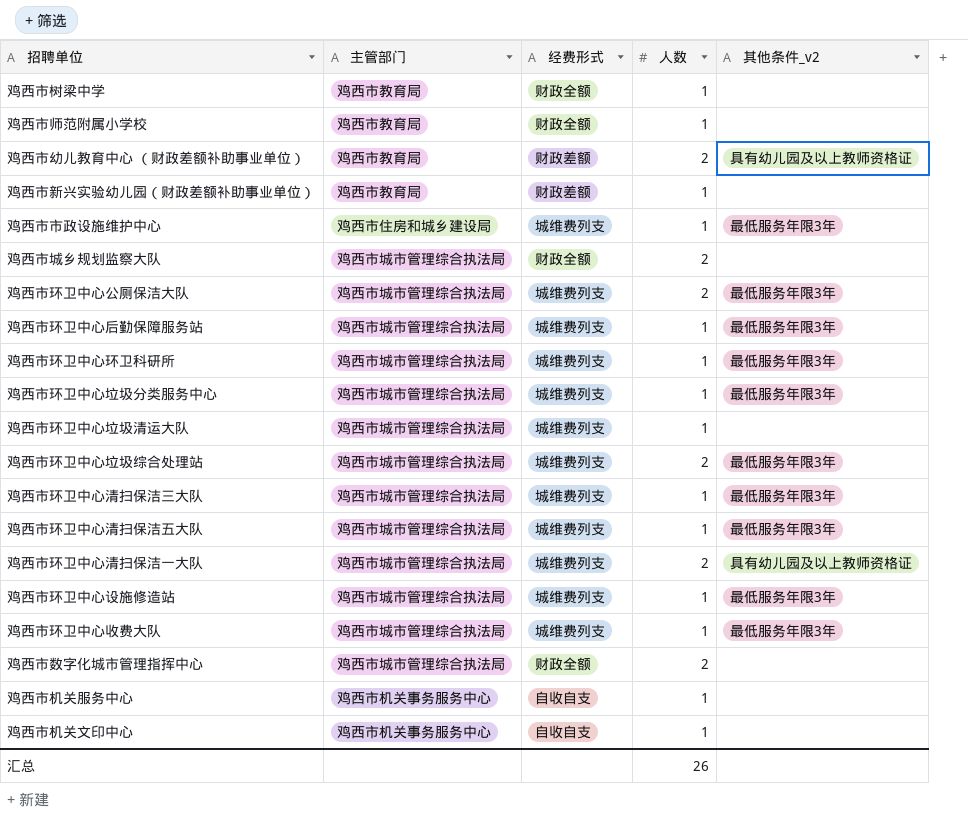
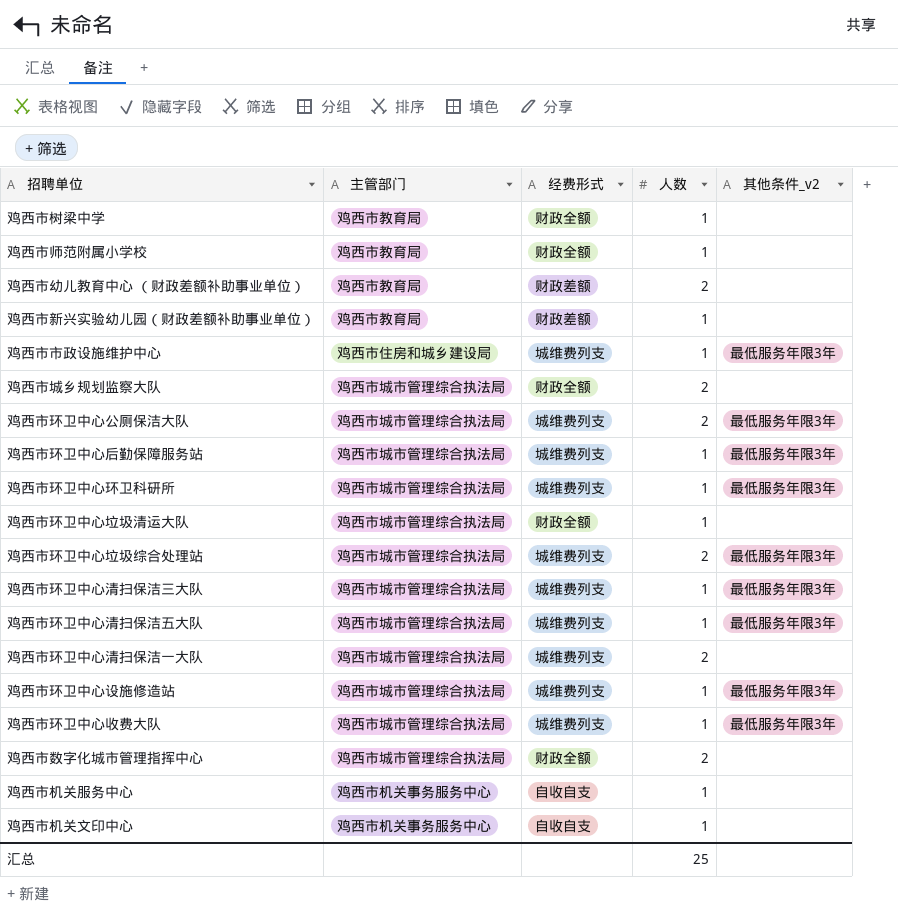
row 鸡西市环卫中心垃圾分类服务中心: 鸡西市城市管理综合执法局 | 城维费列支 | 1 | 最低服务年限3年 -> none
鸡西市幼儿教育中心 （财政差额补助事业单位） | 其他条件_v2: 具有幼儿园及以上教师资格证 -> none
鸡西市环卫中心垃圾清运大队 | 经费形式: 城维费列支 -> 财政全额
鸡西市环卫中心清扫保洁一大队 | 其他条件_v2: 具有幼儿园及以上教师资格证 -> none
汇总 | 人数: 26 -> 25

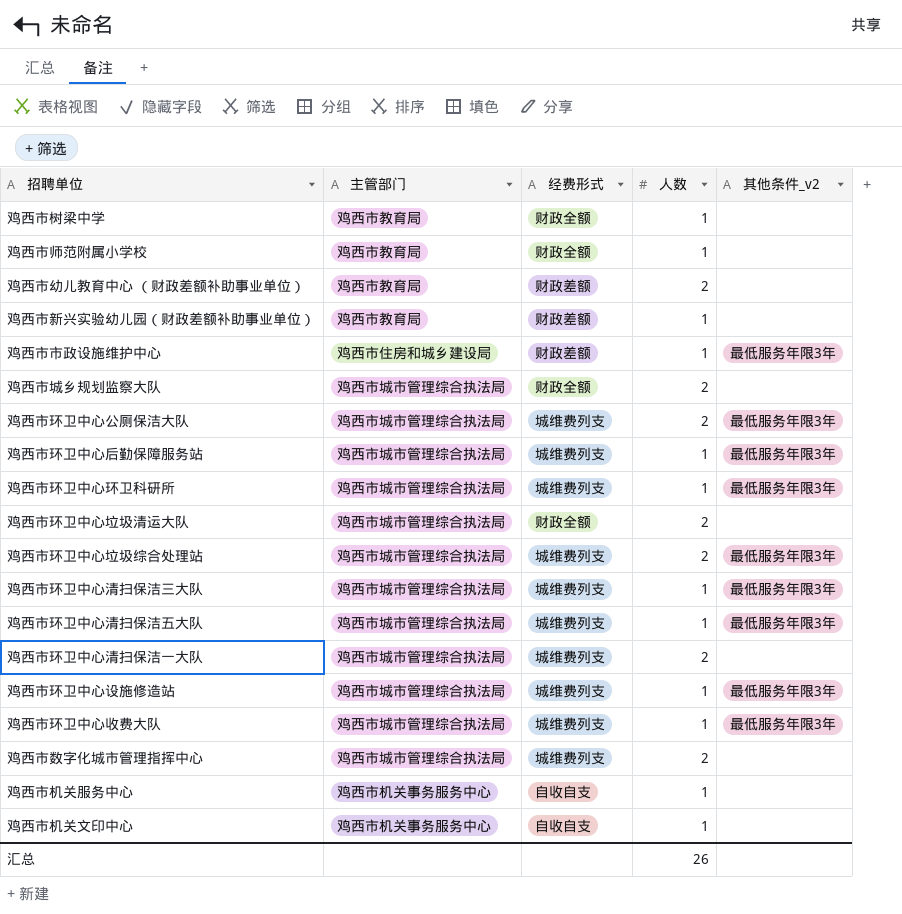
鸡西市市政设施维护中心 | 经费形式: 城维费列支 -> 财政差额
鸡西市环卫中心垃圾清运大队 | 人数: 1 -> 2
鸡西市数字化城市管理指挥中心 | 经费形式: 财政全额 -> 城维费列支
汇总 | 人数: 25 -> 26

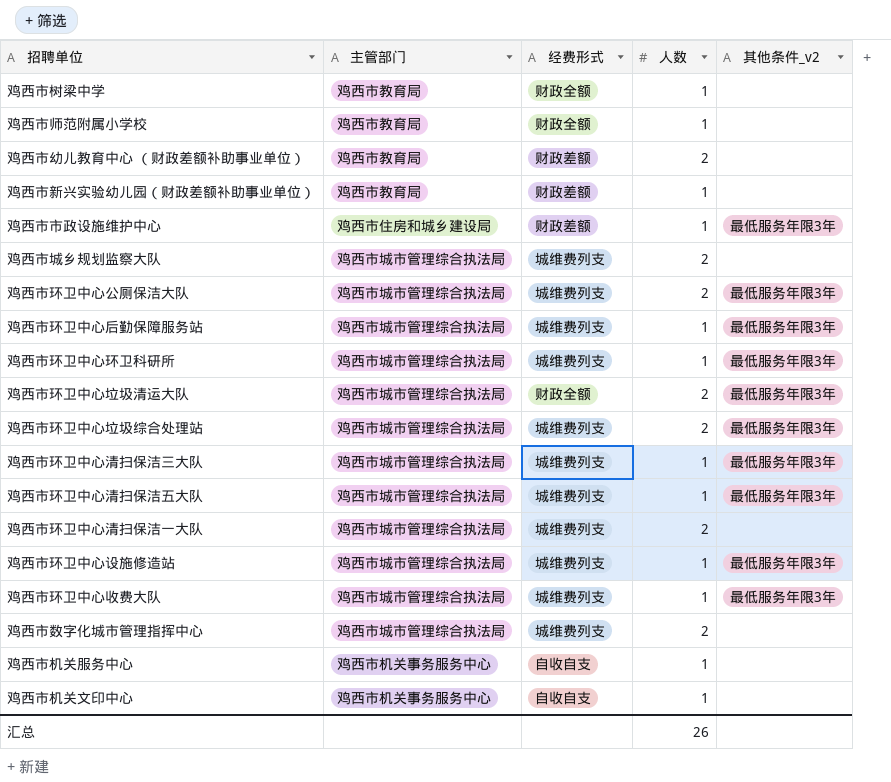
鸡西市城乡规划监察大队 | 经费形式: 财政全额 -> 城维费列支
鸡西市环卫中心垃圾清运大队 | 其他条件_v2: none -> 最低服务年限3年

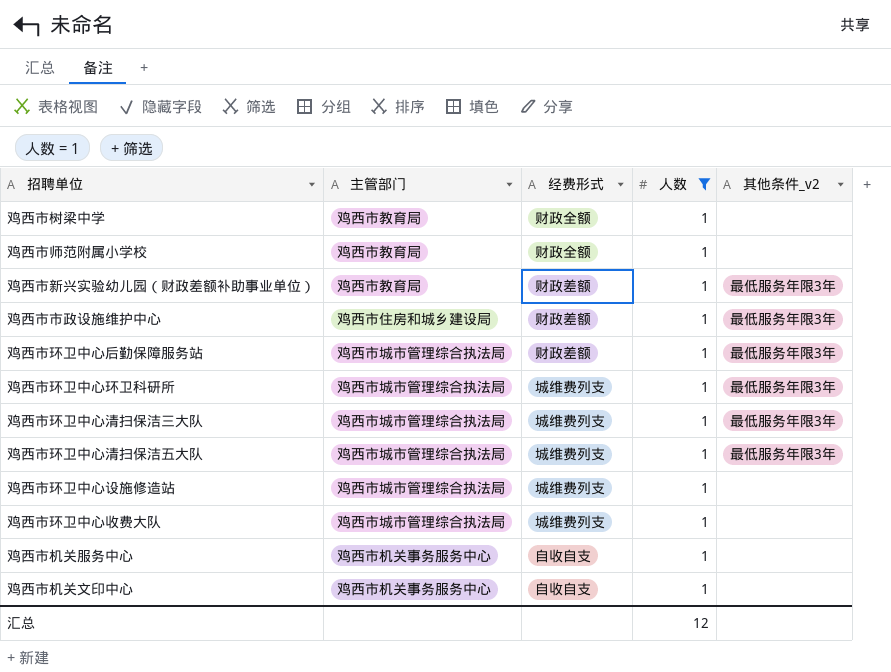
filter: none -> 人数 = 1
鸡西市新兴实验幼儿园（财政差额补助事业单位） | 其他条件_v2: none -> 最低服务年限3年
鸡西市环卫中心后勤保障服务站 | 经费形式: 城维费列支 -> 财政差额
鸡西市环卫中心设施修造站 | 其他条件_v2: 最低服务年限3年 -> none
鸡西市环卫中心收费大队 | 其他条件_v2: 最低服务年限3年 -> none
汇总 | 人数: 26 -> 12

